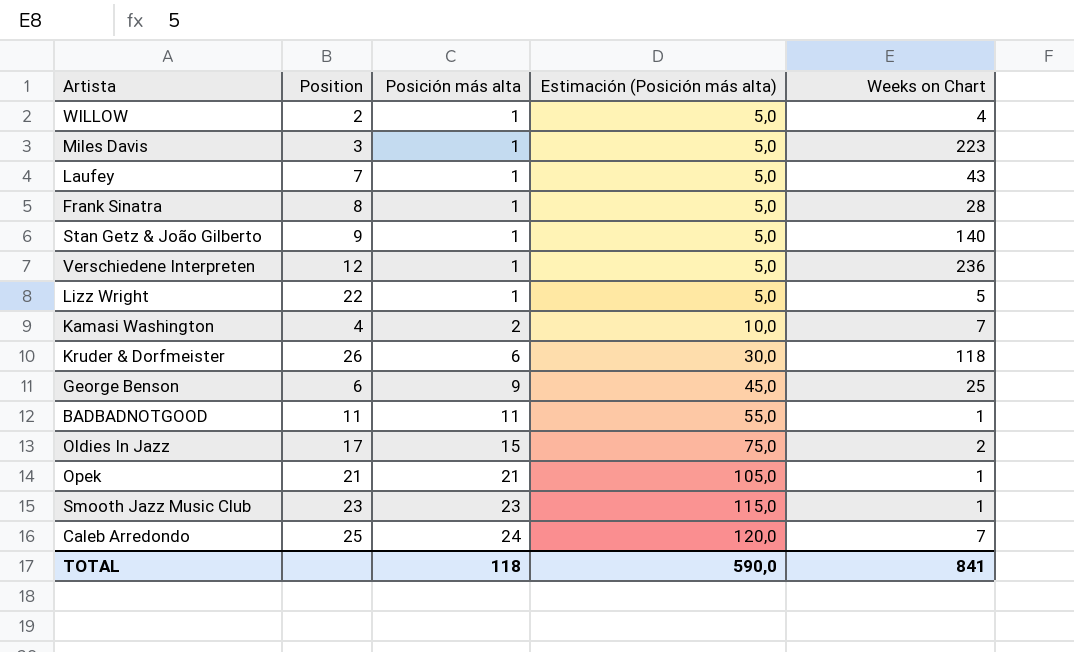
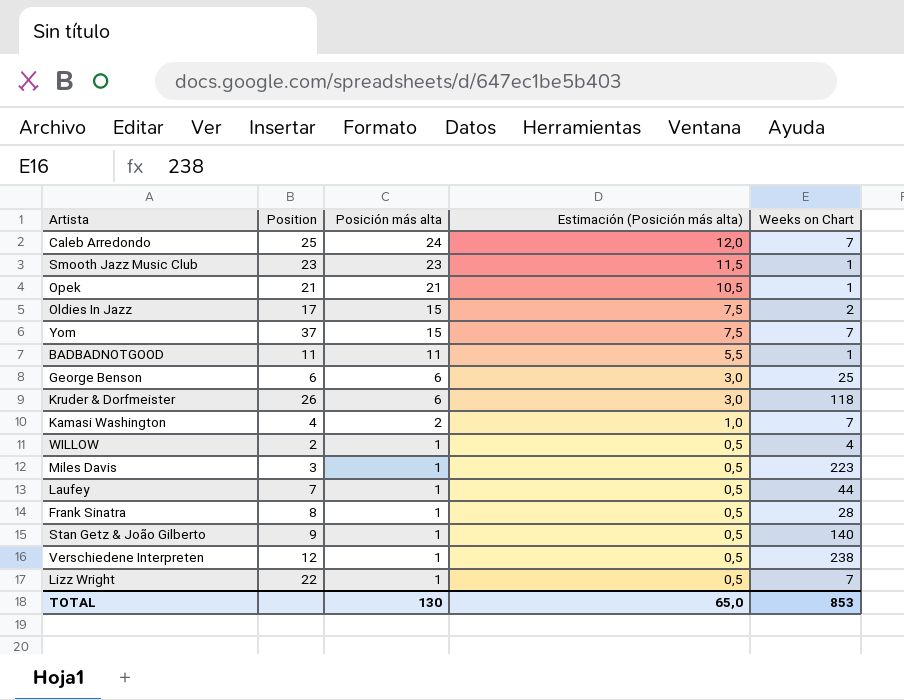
row order: Posición más alta ascending -> Posición más alta descending
column Estimación (Posición más alta) | formula: [Posición más alta] * 5 -> [Posición más alta] * 0,5
row Yom: none -> 37 | 15 | 7,5 | 7
George Benson | Posición más alta: 9 -> 6
Laufey | Weeks on Chart: 43 -> 44
Verschiedene Interpreten | Weeks on Chart: 236 -> 238
Lizz Wright | Weeks on Chart: 5 -> 7
TOTAL | Posición más alta: 118 -> 130
TOTAL | Estimación (Posición más alta): 590,0 -> 65,0
TOTAL | Weeks on Chart: 841 -> 853

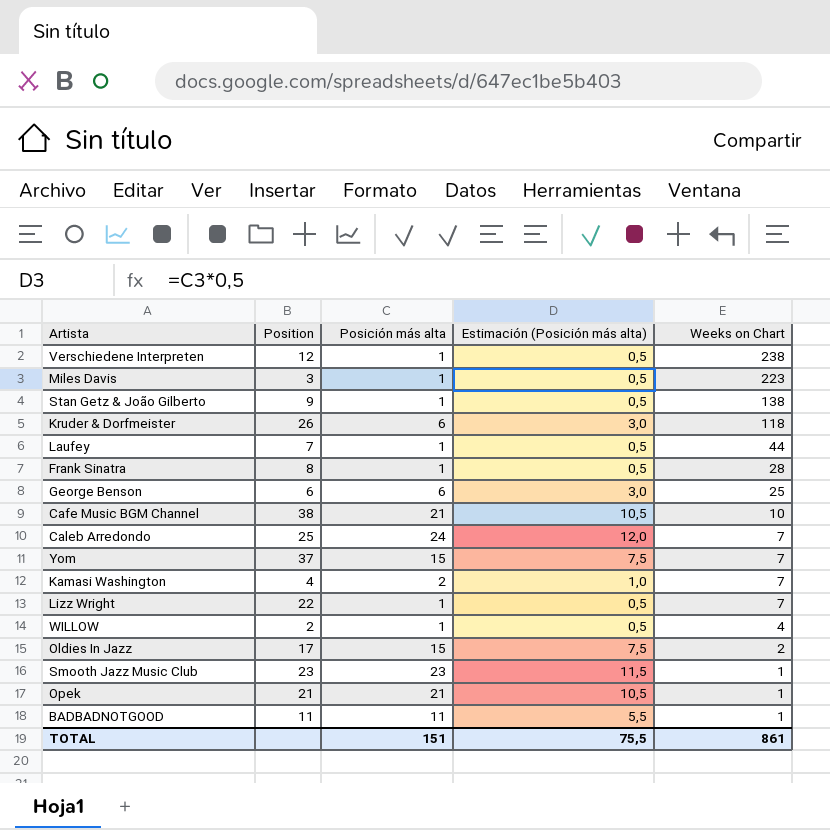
row order: Posición más alta descending -> Weeks on Chart descending
Stan Getz & João Gilberto | Weeks on Chart: 140 -> 138
row Cafe Music BGM Channel: none -> 38 | 21 | 10,5 | 10
TOTAL | Posición más alta: 130 -> 151
TOTAL | Estimación (Posición más alta): 65,0 -> 75,5
TOTAL | Weeks on Chart: 853 -> 861

